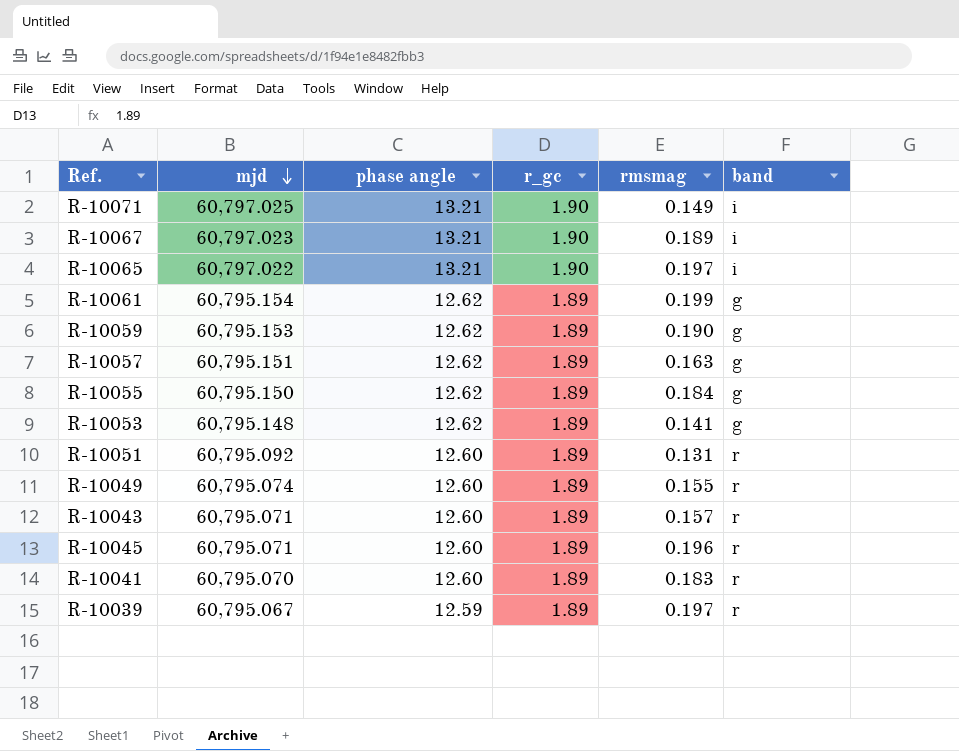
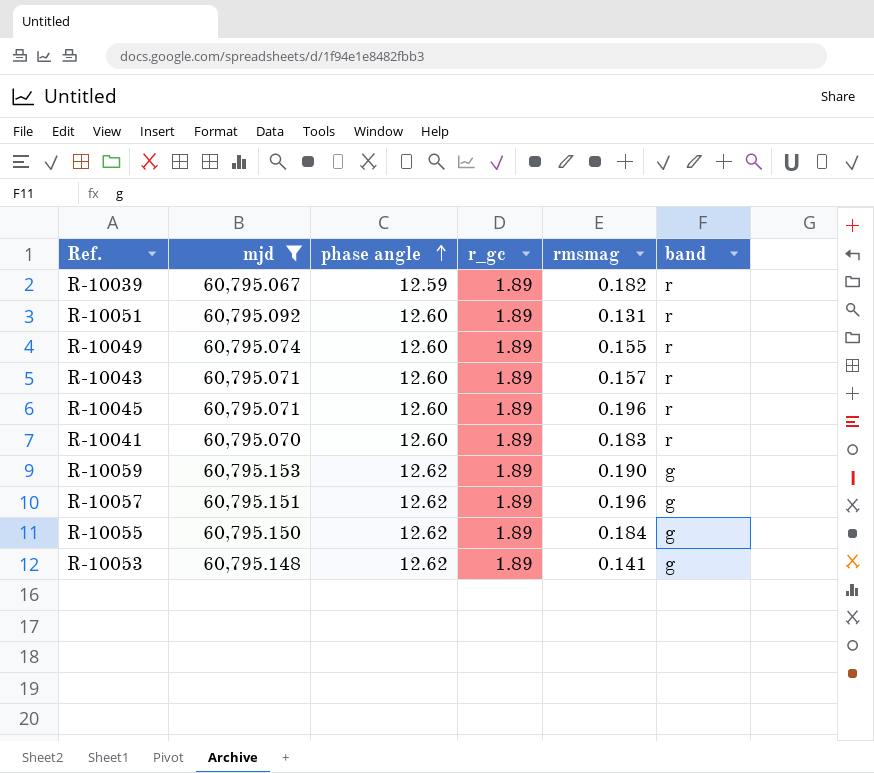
filter: none -> mjd <= 60,795.153
row order: mjd descending -> phase angle ascending
R-10039 | rmsmag: 0.197 -> 0.182
R-10057 | rmsmag: 0.163 -> 0.196

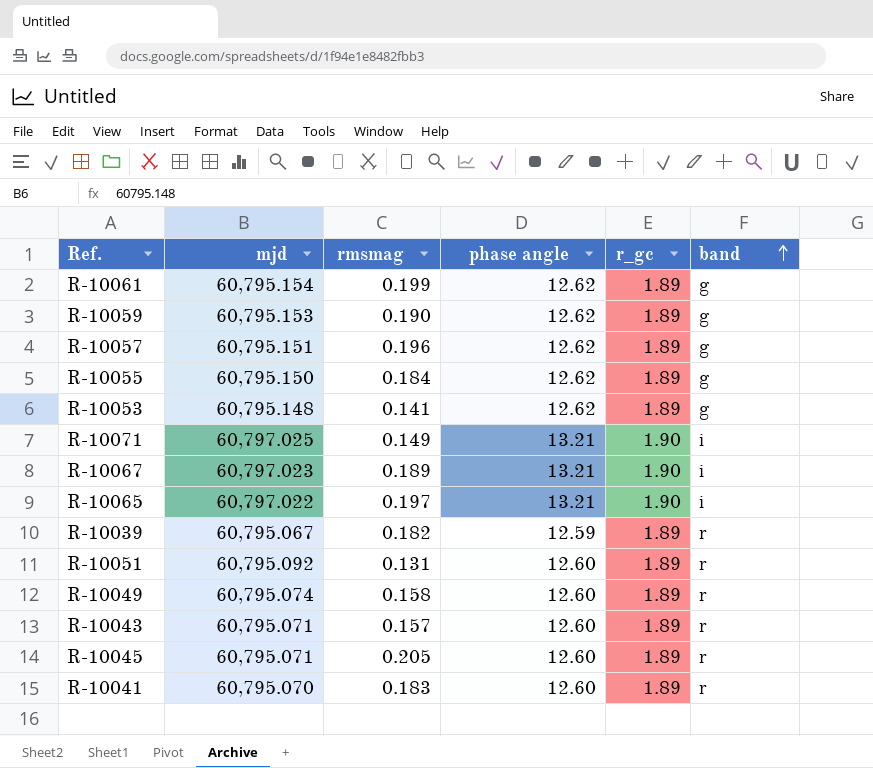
filter: mjd <= 60,795.153 -> none
row order: phase angle ascending -> band ascending
column rmsmag | position: 5 -> 3
R-10049 | rmsmag: 0.155 -> 0.158
R-10045 | rmsmag: 0.196 -> 0.205

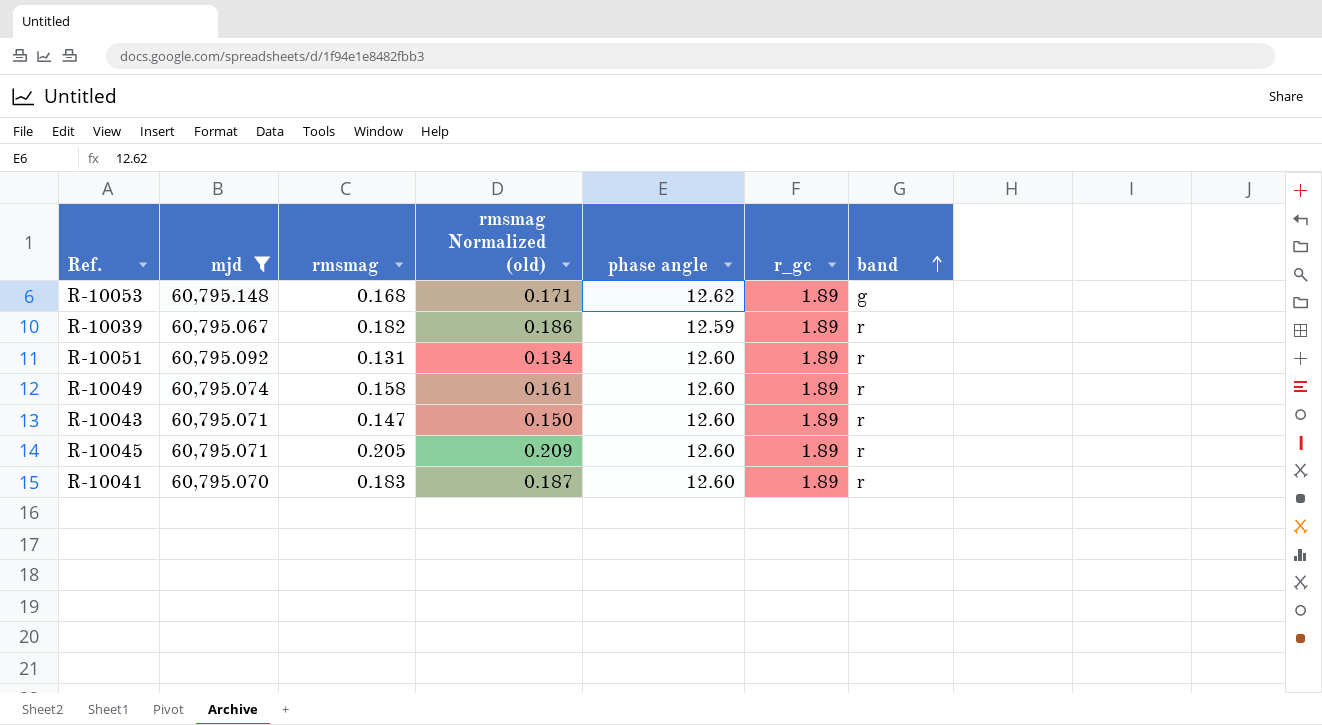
filter: none -> mjd <= 60,795.148
column rmsmag Normalized (old) | formula: none -> [rmsmag] * 1.02
R-10053 | rmsmag: 0.141 -> 0.168
R-10043 | rmsmag: 0.157 -> 0.147

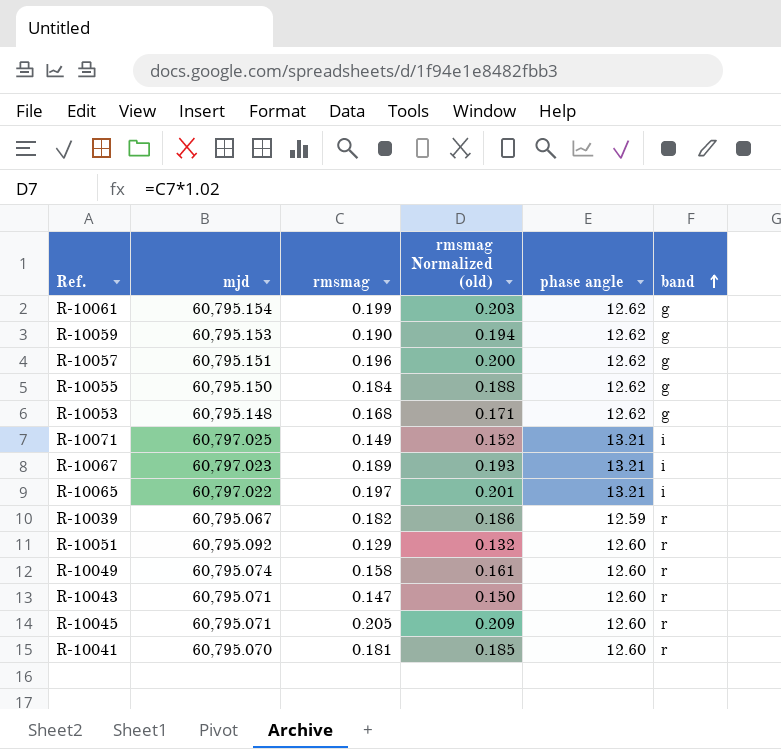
filter: mjd <= 60,795.148 -> none
column r_gc | position: 6 -> none
R-10051 | rmsmag: 0.131 -> 0.129
R-10051 | rmsmag Normalized (old): 0.134 -> 0.132
R-10041 | rmsmag: 0.183 -> 0.181
R-10041 | rmsmag Normalized (old): 0.187 -> 0.185

